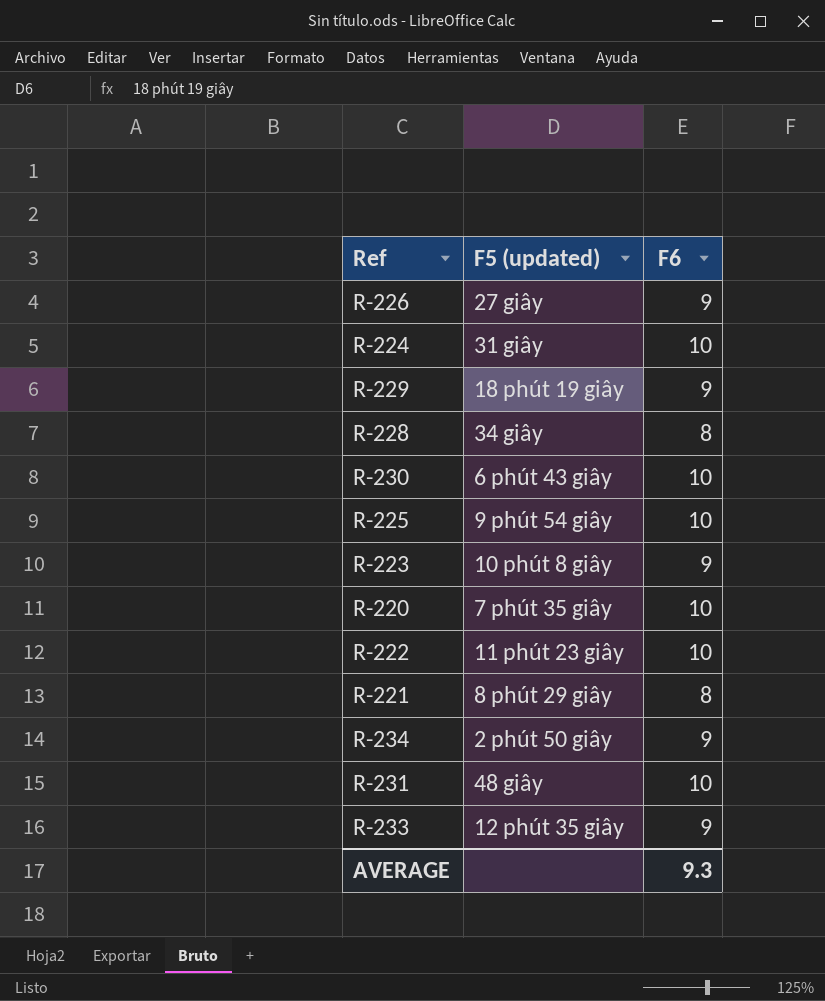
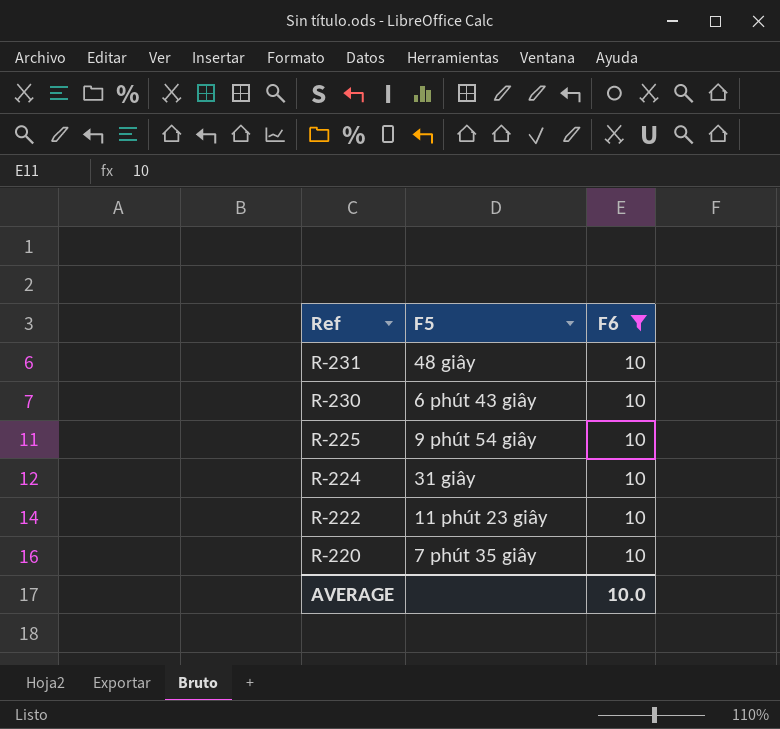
filter: none -> F6 = 10
row order: none -> Ref descending
column name: F5 (updated) -> F5
AVERAGE | F6: 9.3 -> 10.0

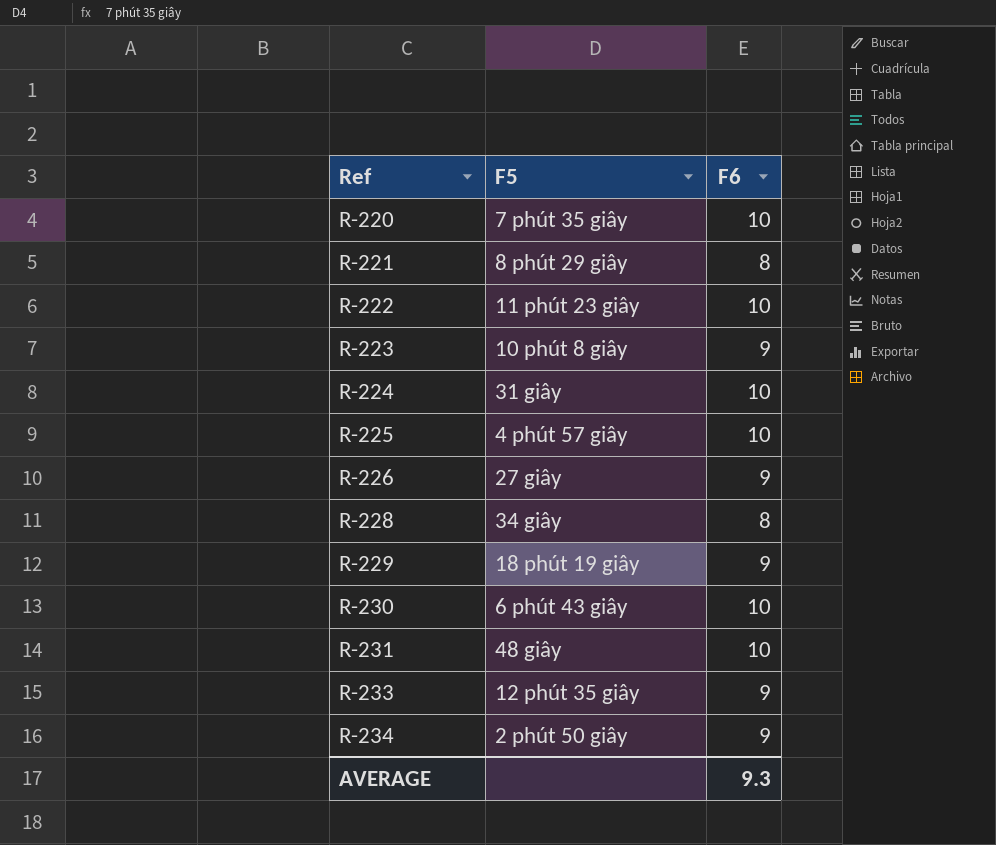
filter: F6 = 10 -> none
row order: Ref descending -> Ref ascending
R-225 | F5: 9 phút 54 giây -> 4 phút 57 giây
AVERAGE | F6: 10.0 -> 9.3

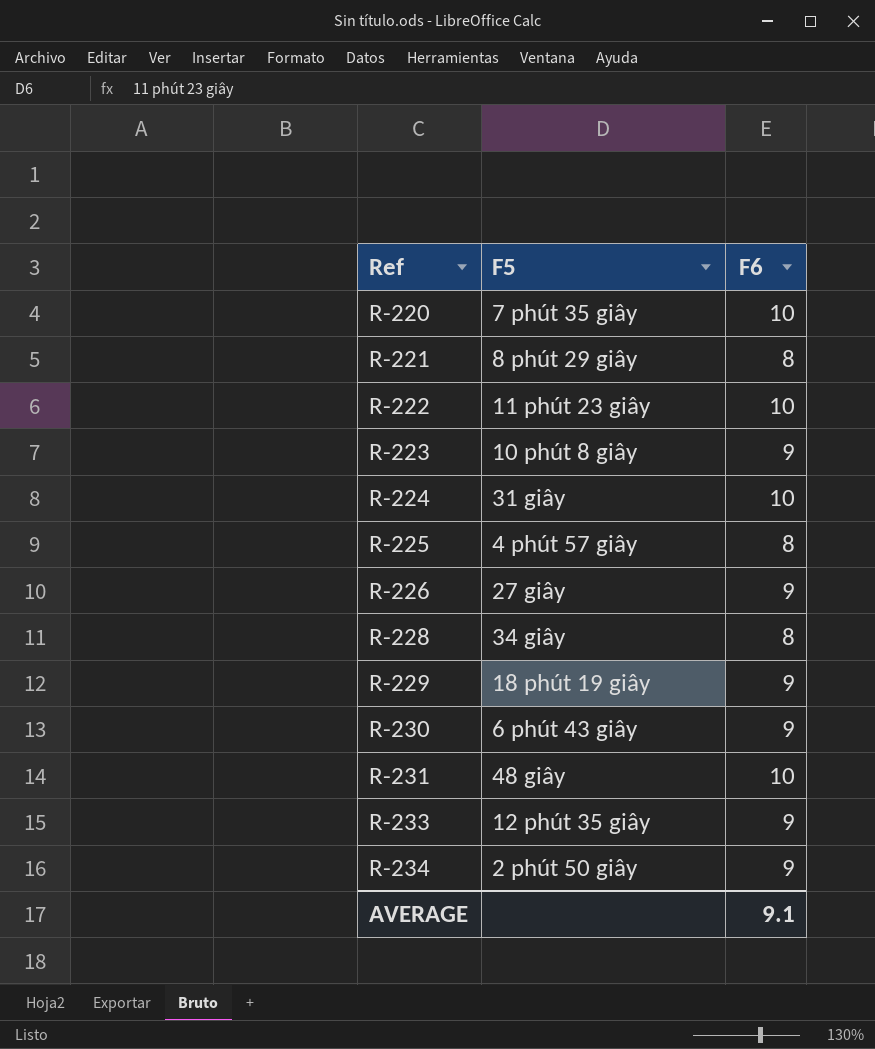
R-225 | F6: 10 -> 8
R-230 | F6: 10 -> 9
AVERAGE | F6: 9.3 -> 9.1

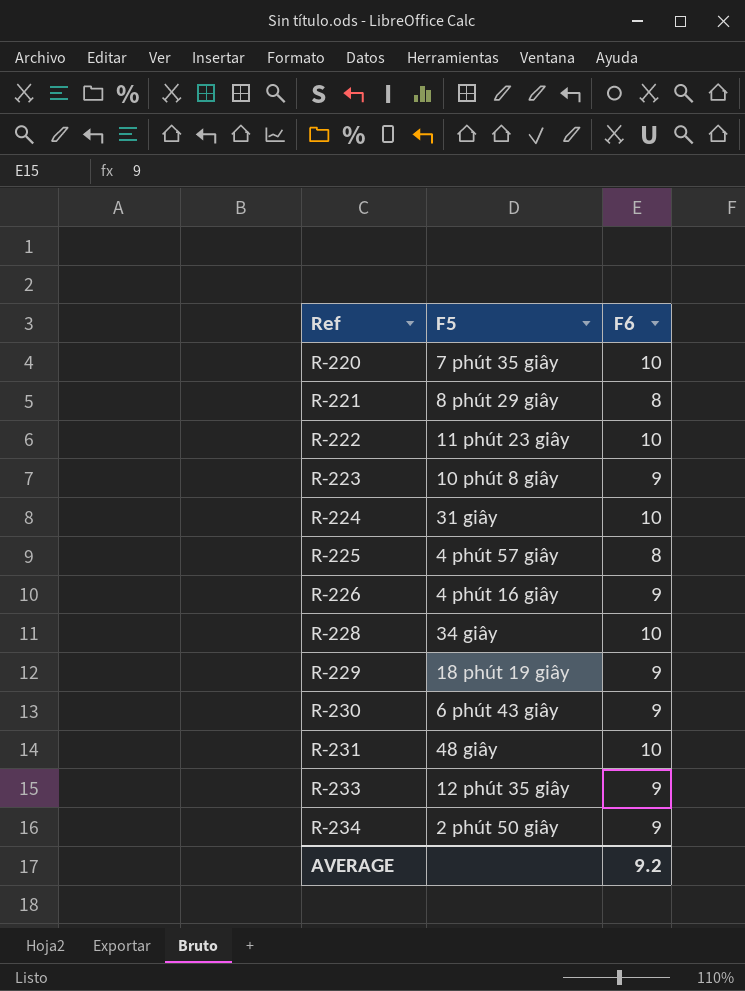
R-226 | F5: 27 giây -> 4 phút 16 giây
R-228 | F6: 8 -> 10
AVERAGE | F6: 9.1 -> 9.2

